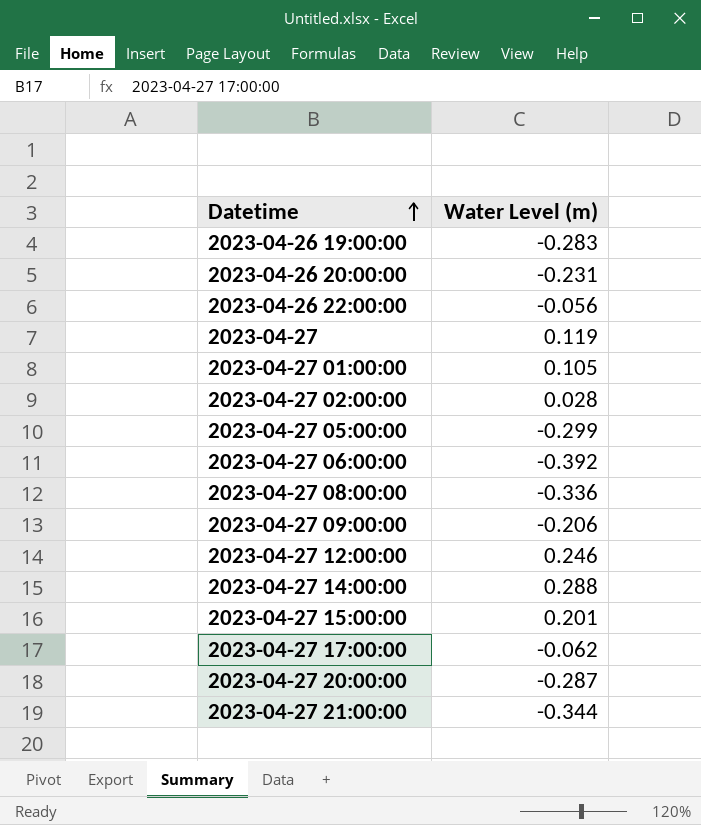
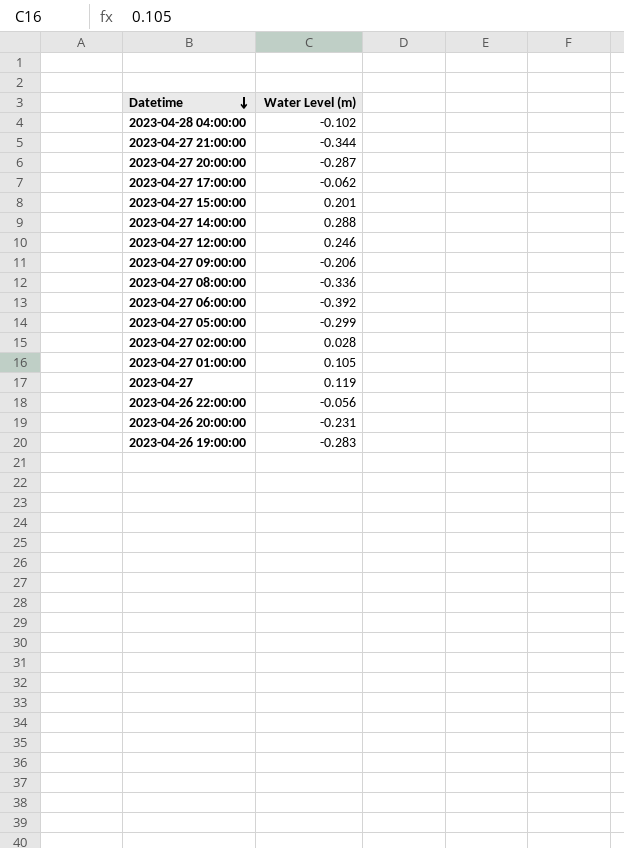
row order: Datetime ascending -> Datetime descending
row 2023-04-28 04:00:00: none -> -0.102

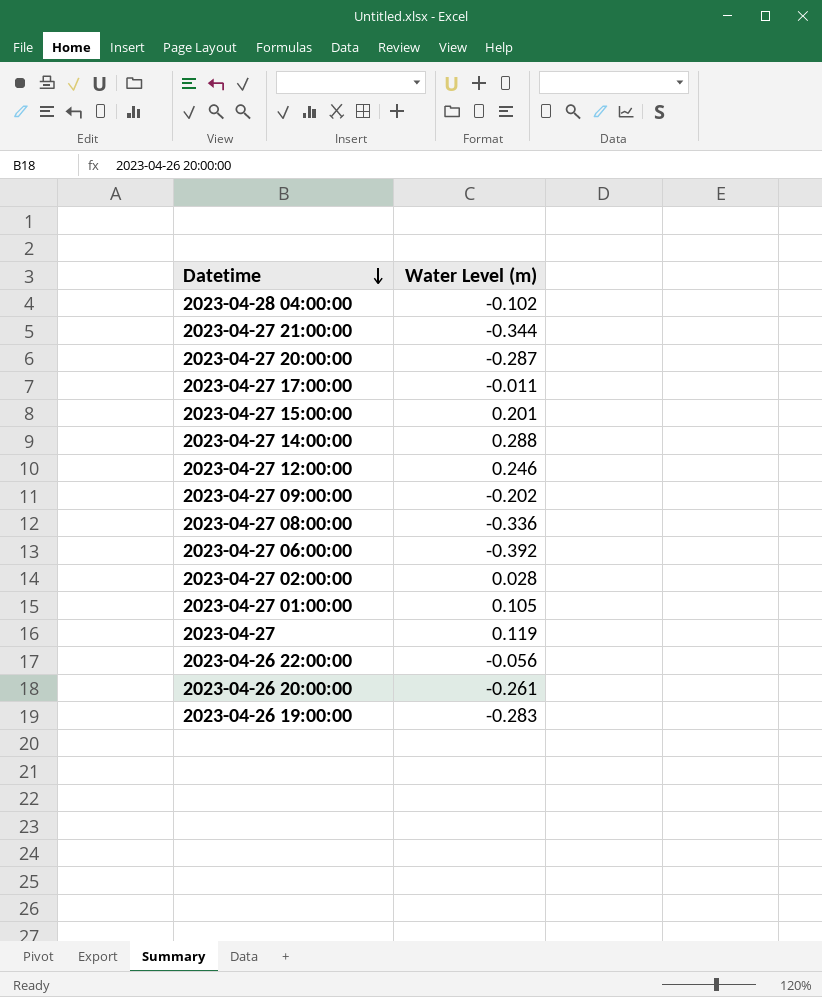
row 2023-04-27 05:00:00: -0.299 -> none
2023-04-27 17:00:00 | Water Level (m): -0.062 -> -0.011
2023-04-27 09:00:00 | Water Level (m): -0.206 -> -0.202
2023-04-26 20:00:00 | Water Level (m): -0.231 -> -0.261

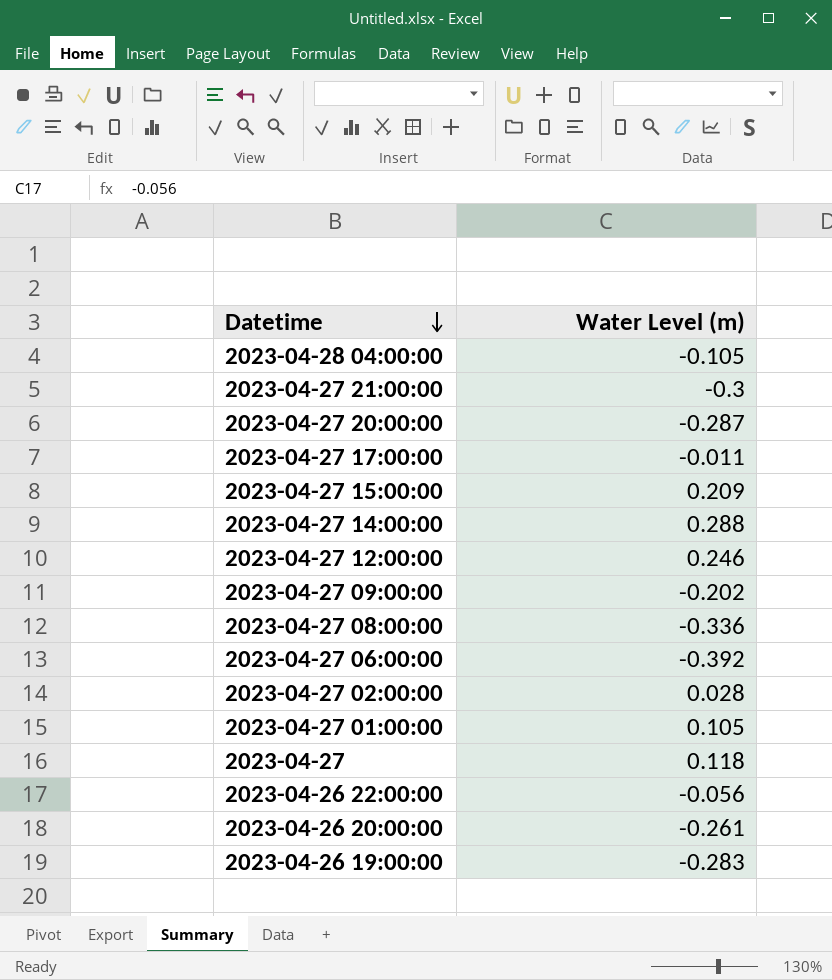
2023-04-28 04:00:00 | Water Level (m): -0.102 -> -0.105
2023-04-27 21:00:00 | Water Level (m): -0.344 -> -0.3
2023-04-27 15:00:00 | Water Level (m): 0.201 -> 0.209
2023-04-27 | Water Level (m): 0.119 -> 0.118

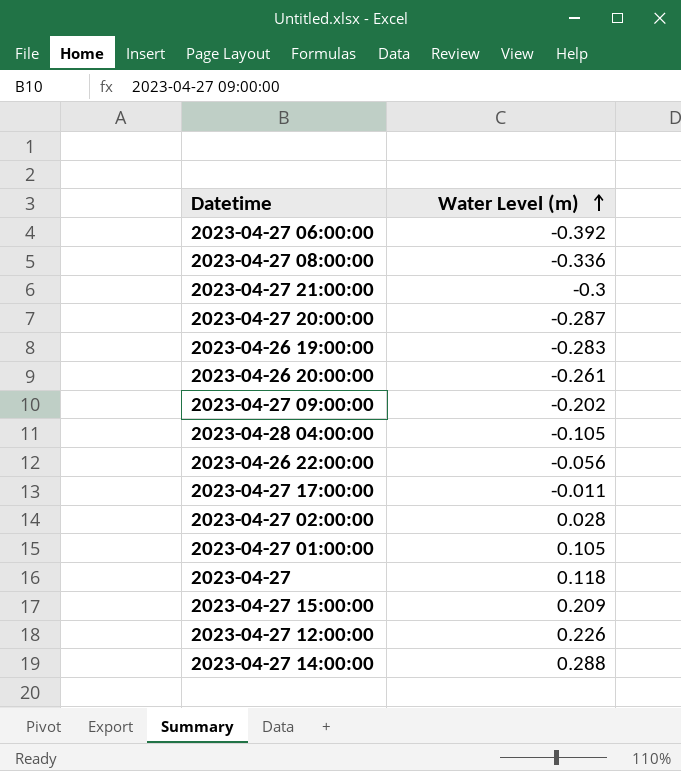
row order: Datetime descending -> Water Level (m) ascending
2023-04-27 12:00:00 | Water Level (m): 0.246 -> 0.226

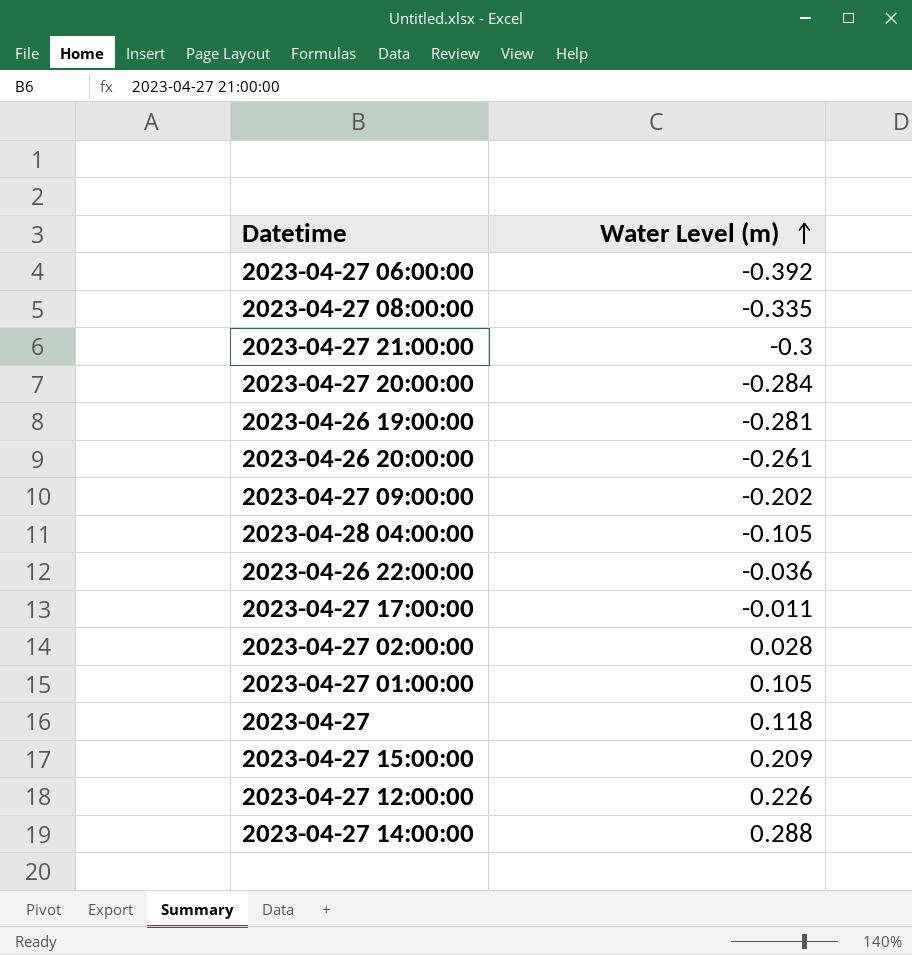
2023-04-27 08:00:00 | Water Level (m): -0.336 -> -0.335
2023-04-27 20:00:00 | Water Level (m): -0.287 -> -0.284
2023-04-26 19:00:00 | Water Level (m): -0.283 -> -0.281
2023-04-26 22:00:00 | Water Level (m): -0.056 -> -0.036

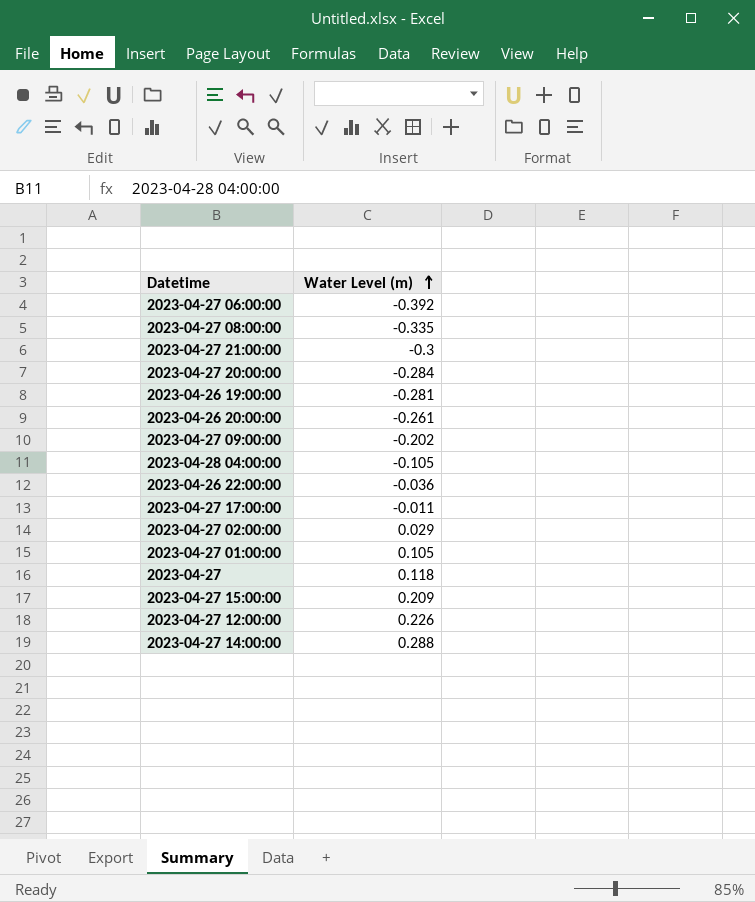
2023-04-27 02:00:00 | Water Level (m): 0.028 -> 0.029

